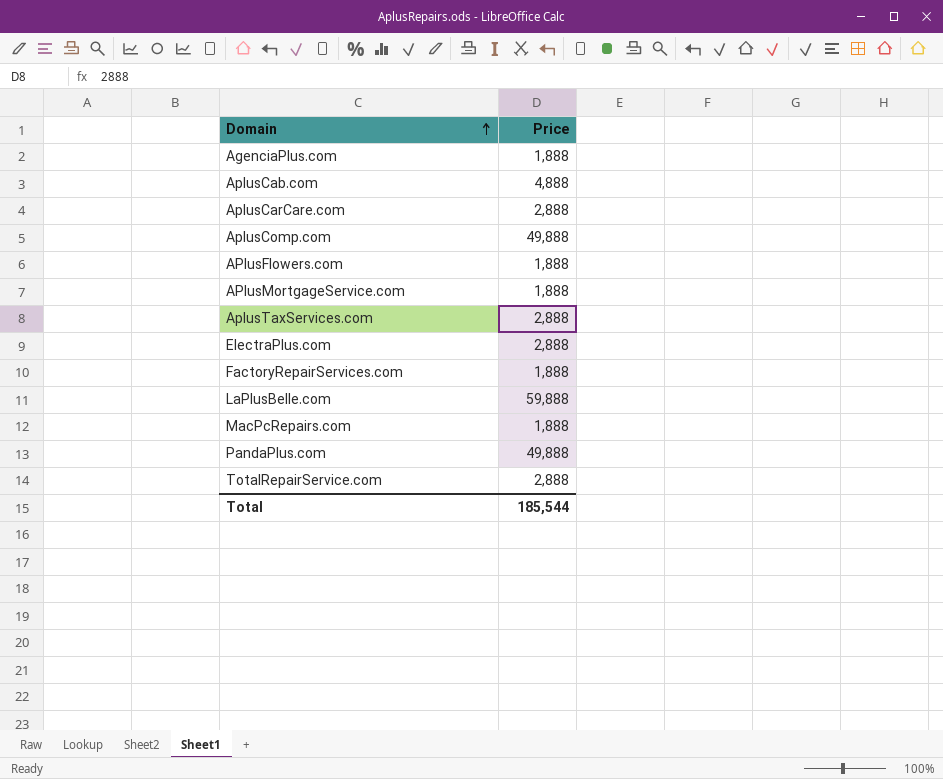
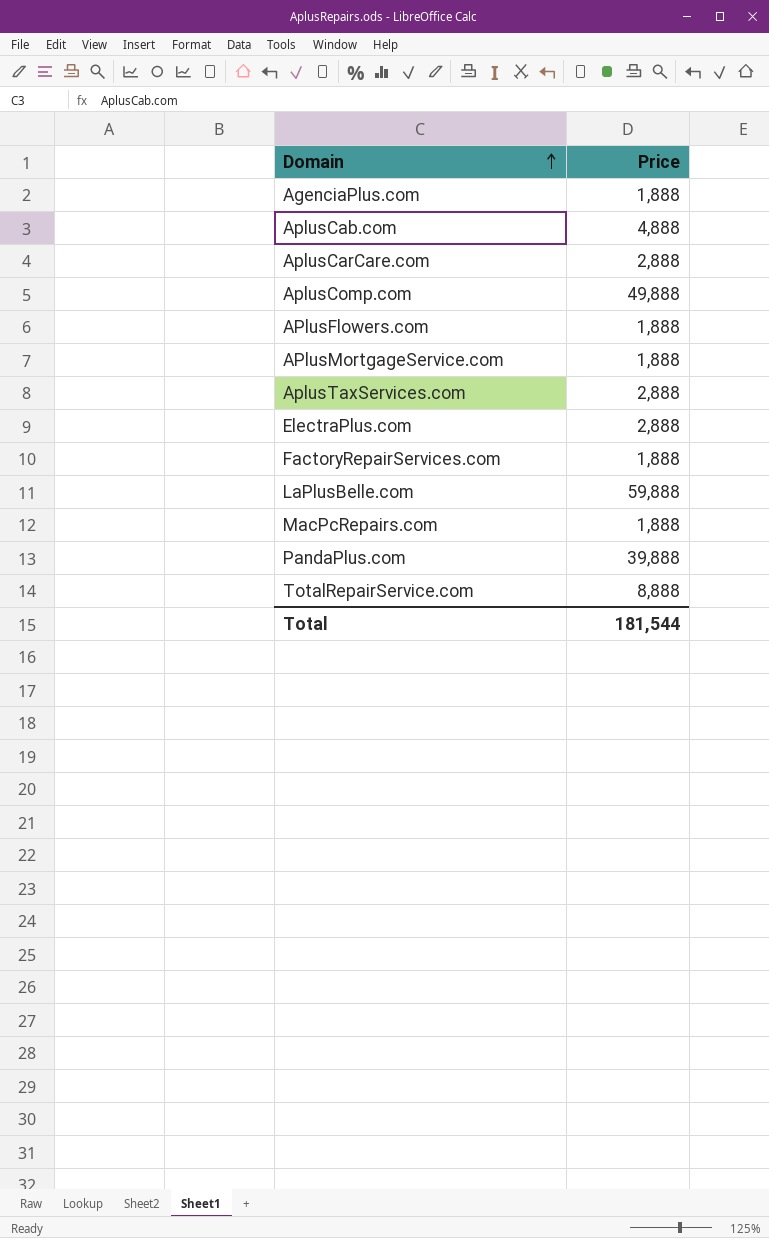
PandaPlus.com | Price: 49,888 -> 39,888
TotalRepairService.com | Price: 2,888 -> 8,888
Total | Price: 185,544 -> 181,544

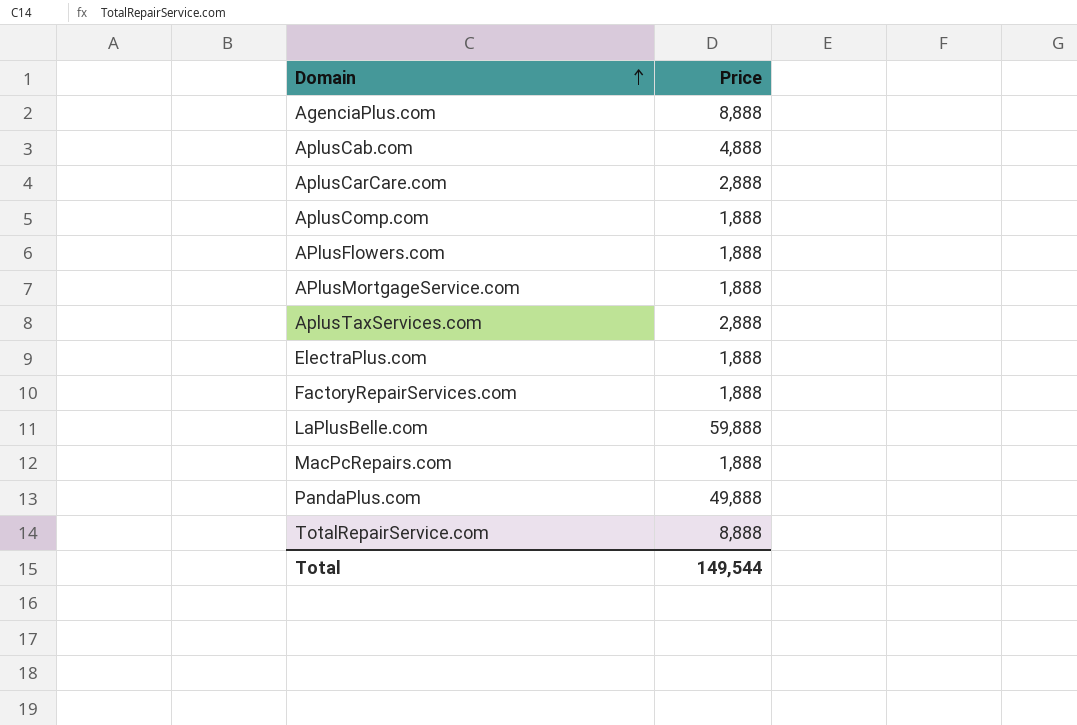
AgenciaPlus.com | Price: 1,888 -> 8,888
AplusComp.com | Price: 49,888 -> 1,888
ElectraPlus.com | Price: 2,888 -> 1,888
PandaPlus.com | Price: 39,888 -> 49,888
Total | Price: 181,544 -> 149,544

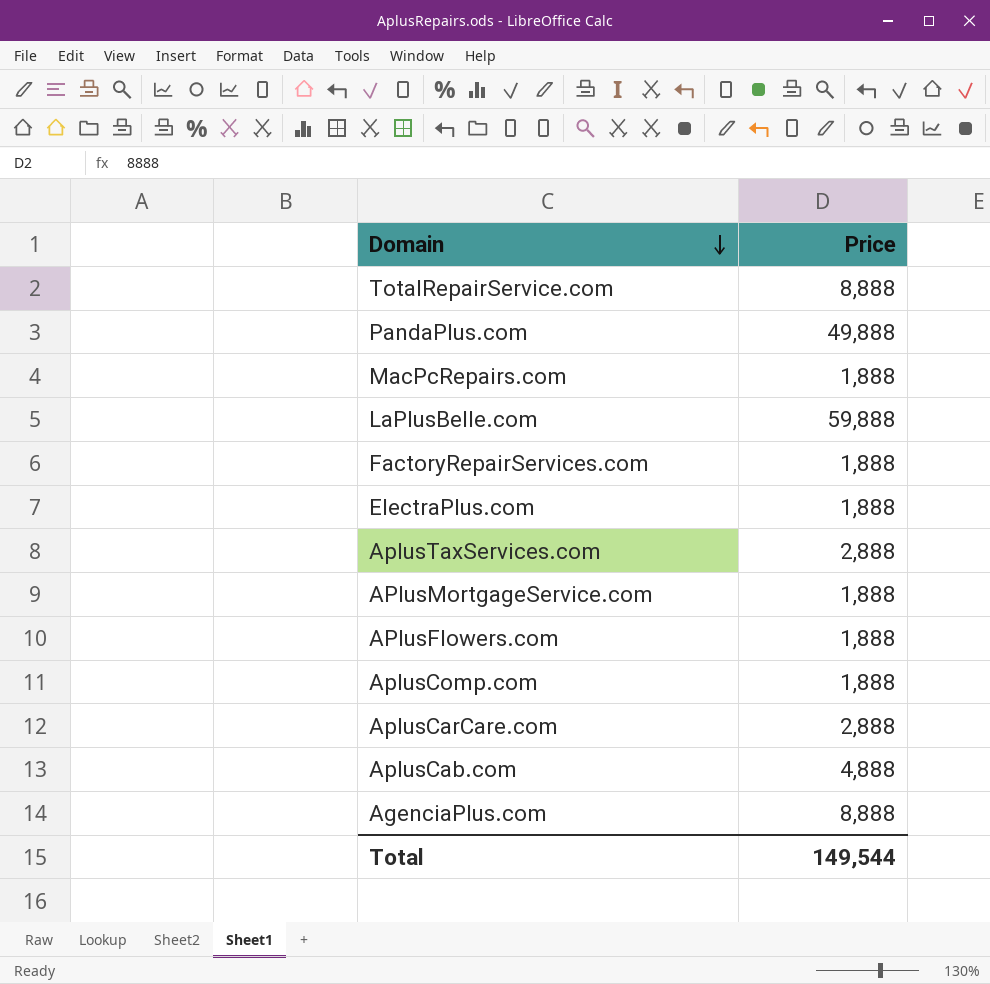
row order: Domain ascending -> Domain descending

